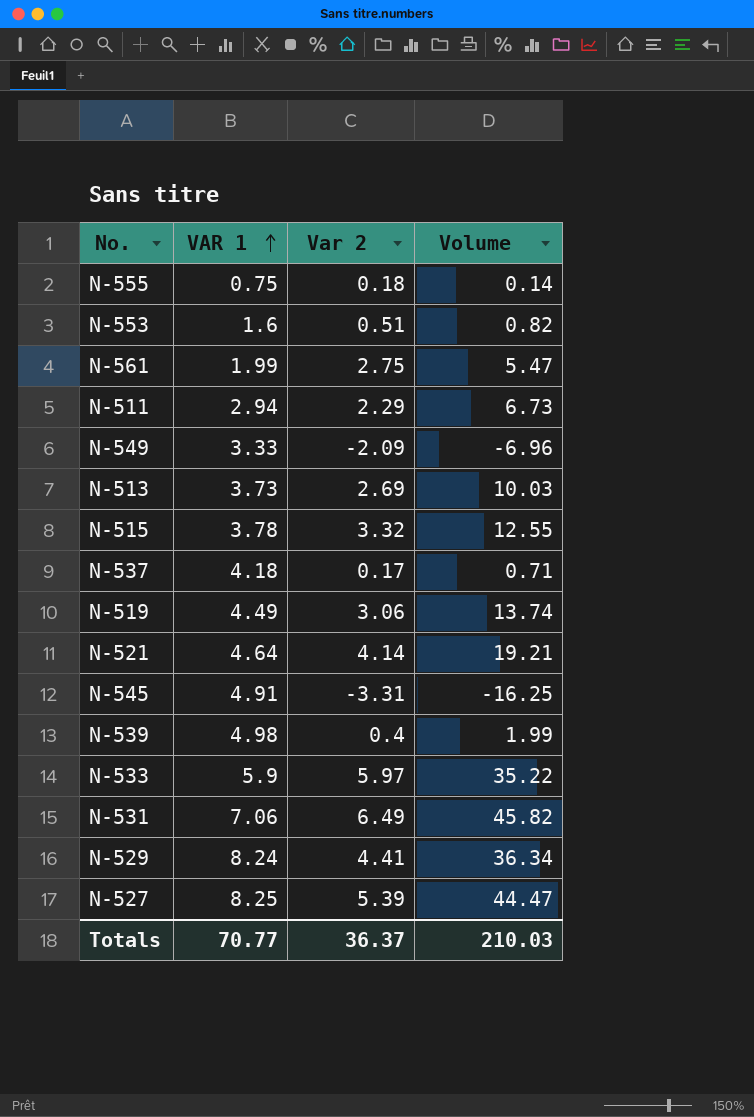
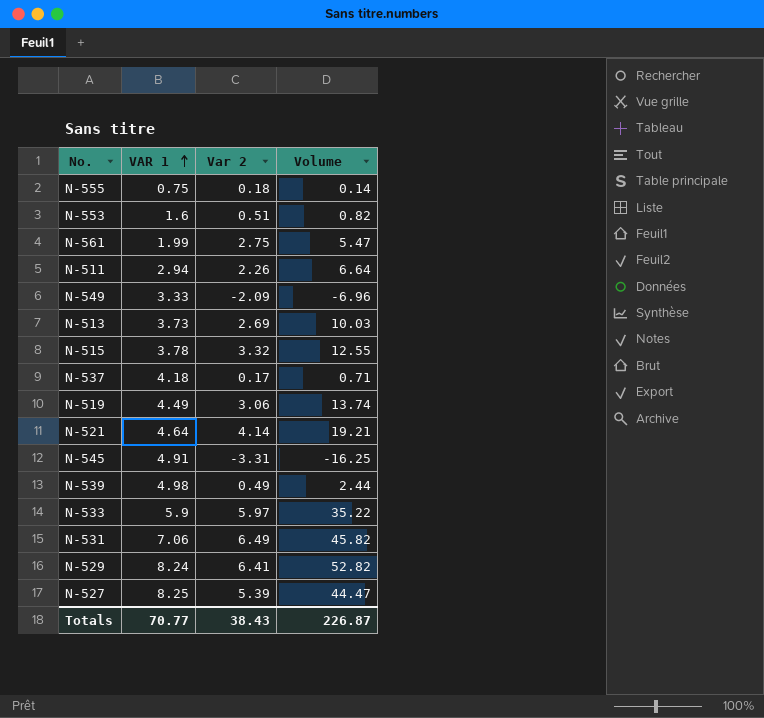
N-511 | Var 2: 2.29 -> 2.26
N-511 | Volume: 6.73 -> 6.64
N-539 | Var 2: 0.4 -> 0.49
N-539 | Volume: 1.99 -> 2.44
N-529 | Var 2: 4.41 -> 6.41
N-529 | Volume: 36.34 -> 52.82
Totals | Var 2: 36.37 -> 38.43
Totals | Volume: 210.03 -> 226.87

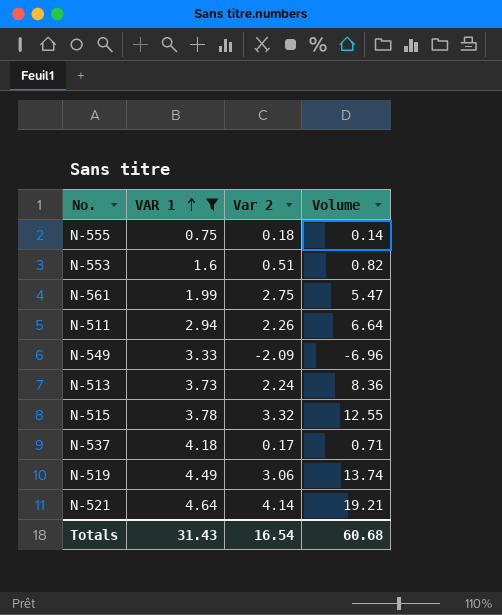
filter: none -> VAR 1 <= 4.64
N-513 | Var 2: 2.69 -> 2.24
N-513 | Volume: 10.03 -> 8.36
Totals | VAR 1: 70.77 -> 31.43
Totals | Var 2: 38.43 -> 16.54
Totals | Volume: 226.87 -> 60.68

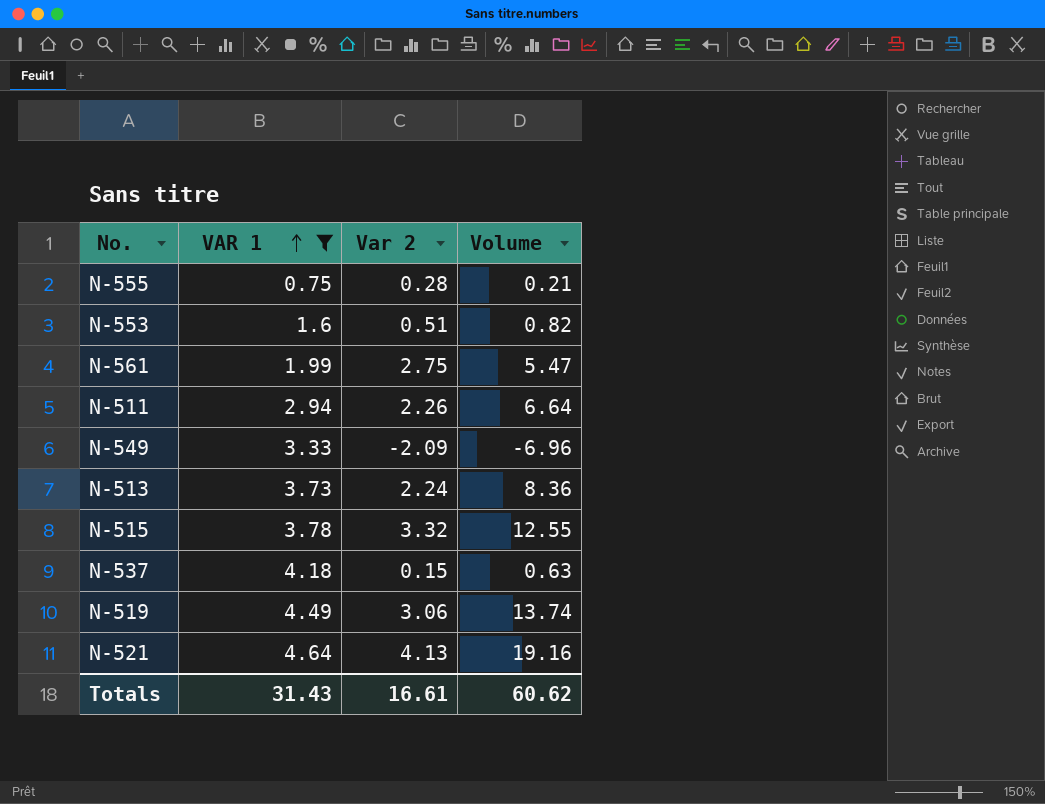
N-555 | Var 2: 0.18 -> 0.28
N-555 | Volume: 0.14 -> 0.21
N-537 | Var 2: 0.17 -> 0.15
N-537 | Volume: 0.71 -> 0.63
N-521 | Var 2: 4.14 -> 4.13
N-521 | Volume: 19.21 -> 19.16
Totals | Var 2: 16.54 -> 16.61
Totals | Volume: 60.68 -> 60.62

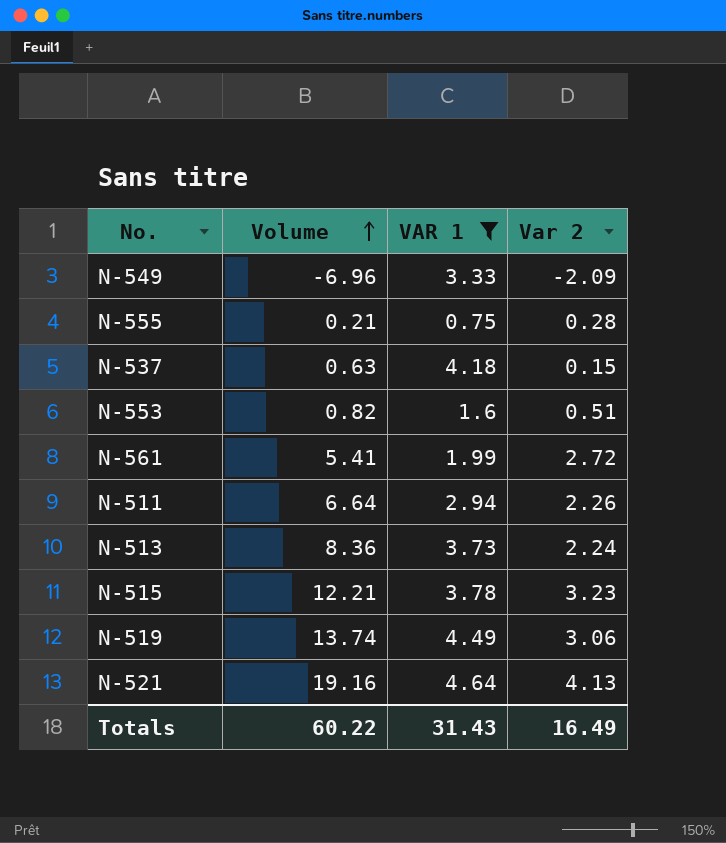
row order: VAR 1 ascending -> Volume ascending
column Volume | position: 4 -> 2
N-561 | Volume: 5.47 -> 5.41
N-561 | Var 2: 2.75 -> 2.72
N-515 | Volume: 12.55 -> 12.21
N-515 | Var 2: 3.32 -> 3.23
Totals | Volume: 60.62 -> 60.22
Totals | Var 2: 16.61 -> 16.49

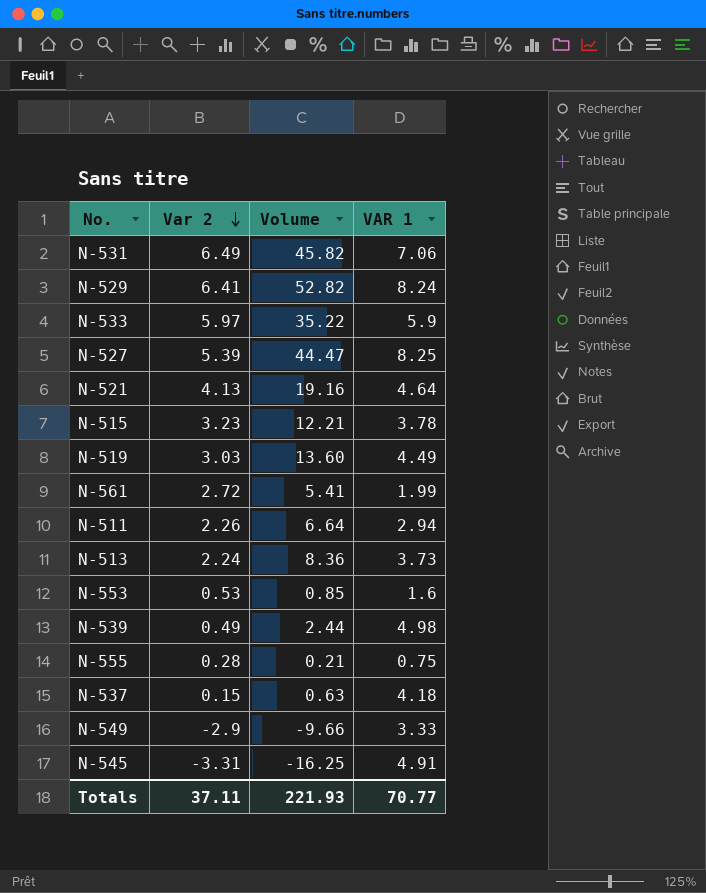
filter: VAR 1 <= 4.64 -> none
row order: Volume ascending -> Var 2 descending
column Var 2 | position: 4 -> 2
N-519 | Var 2: 3.06 -> 3.03
N-519 | Volume: 13.74 -> 13.60
N-553 | Var 2: 0.51 -> 0.53
N-553 | Volume: 0.82 -> 0.85
N-549 | Var 2: -2.09 -> -2.9
N-549 | Volume: -6.96 -> -9.66
Totals | Var 2: 16.49 -> 37.11
Totals | Volume: 60.22 -> 221.93
Totals | VAR 1: 31.43 -> 70.77

